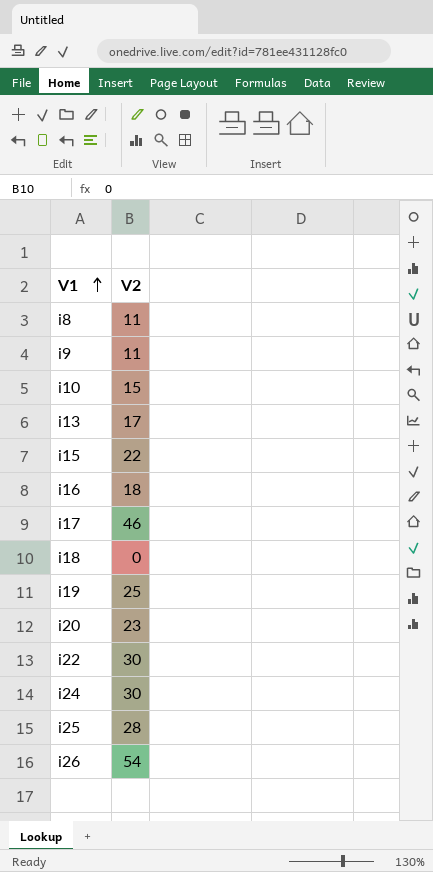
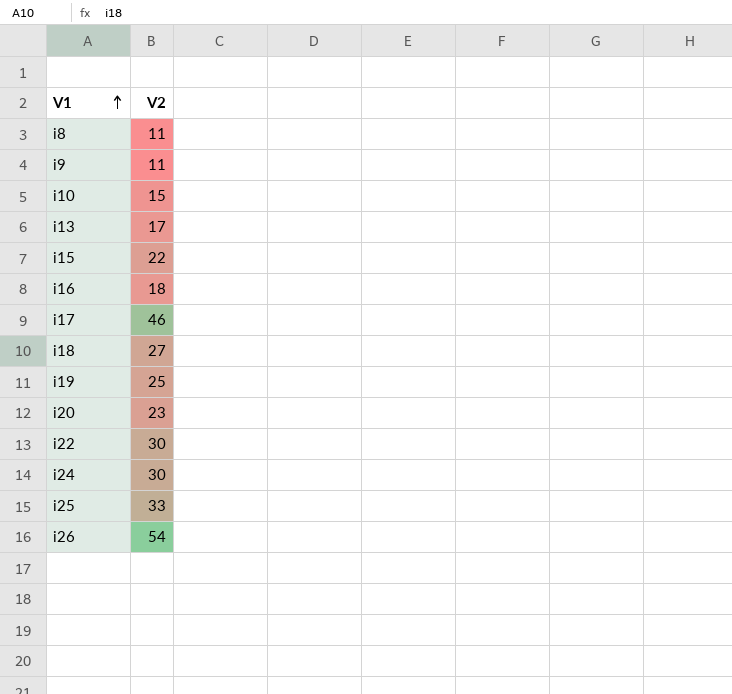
i18 | V2: 0 -> 27
i25 | V2: 28 -> 33

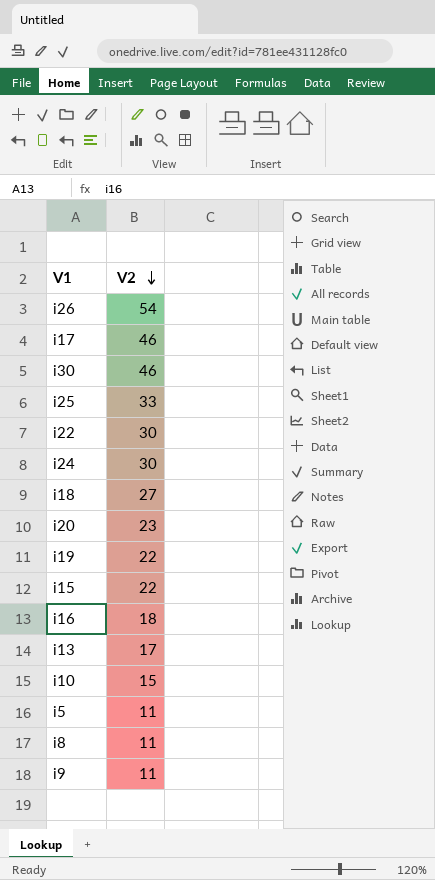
row order: V1 ascending -> V2 descending
row i30: none -> 46
i19 | V2: 25 -> 22
row i5: none -> 11

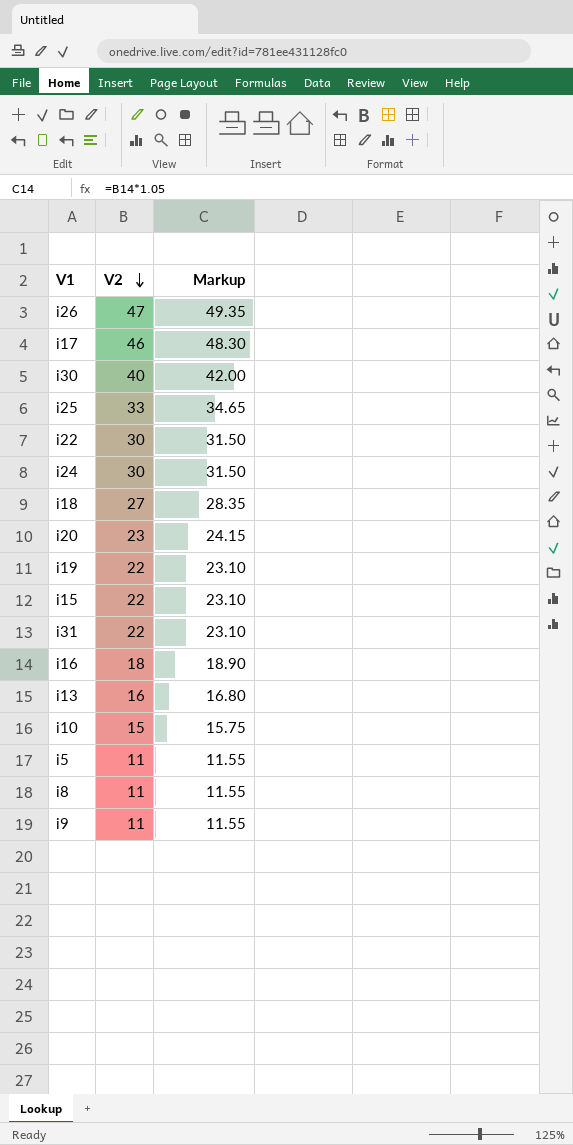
column Markup | formula: none -> [V2] * 1.05
i26 | V2: 54 -> 47
i30 | V2: 46 -> 40
row i31: none -> 22 | 23.10
i13 | V2: 17 -> 16

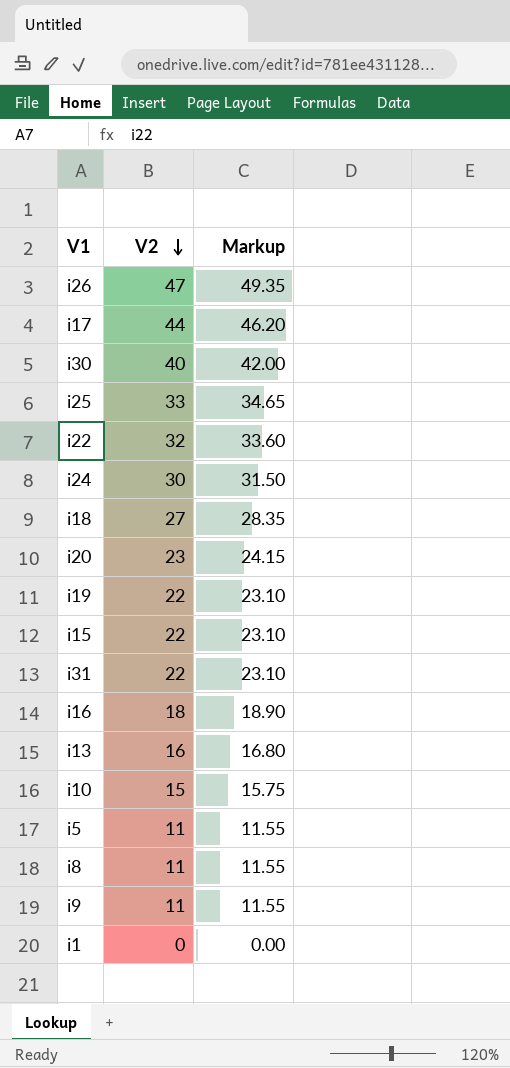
i17 | V2: 46 -> 44
i17 | Markup: 48.30 -> 46.20
i22 | V2: 30 -> 32
i22 | Markup: 31.50 -> 33.60
row i1: none -> 0 | 0.00

